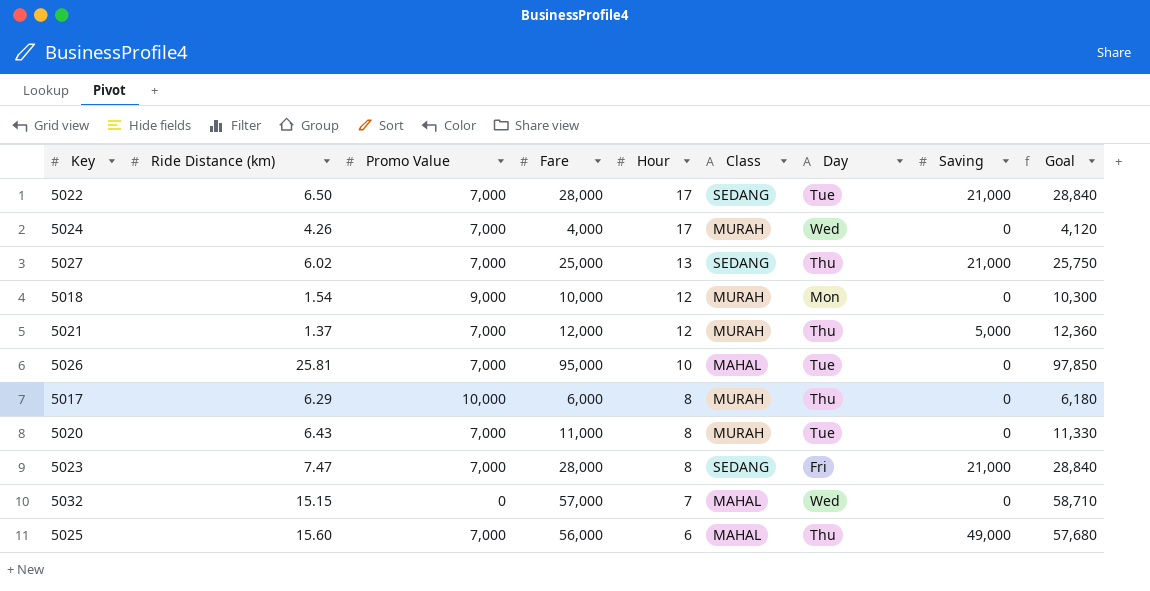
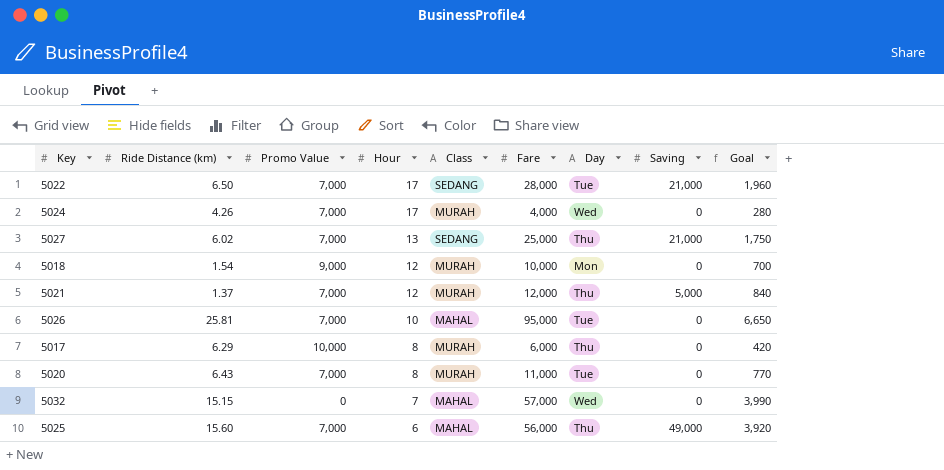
column Fare | position: 4 -> 6
column Goal | formula: [Fare] * 1.03 -> [Fare] * 0.07
row 5023: 7.47 | 7,000 | 28,000 | 8 | SEDANG | Fri | 21,000 | 28,840 -> none

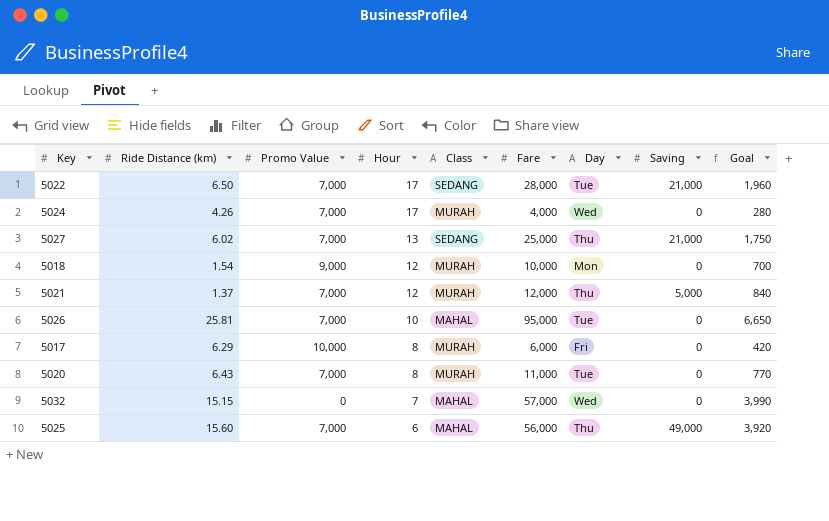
5017 | Day: Thu -> Fri

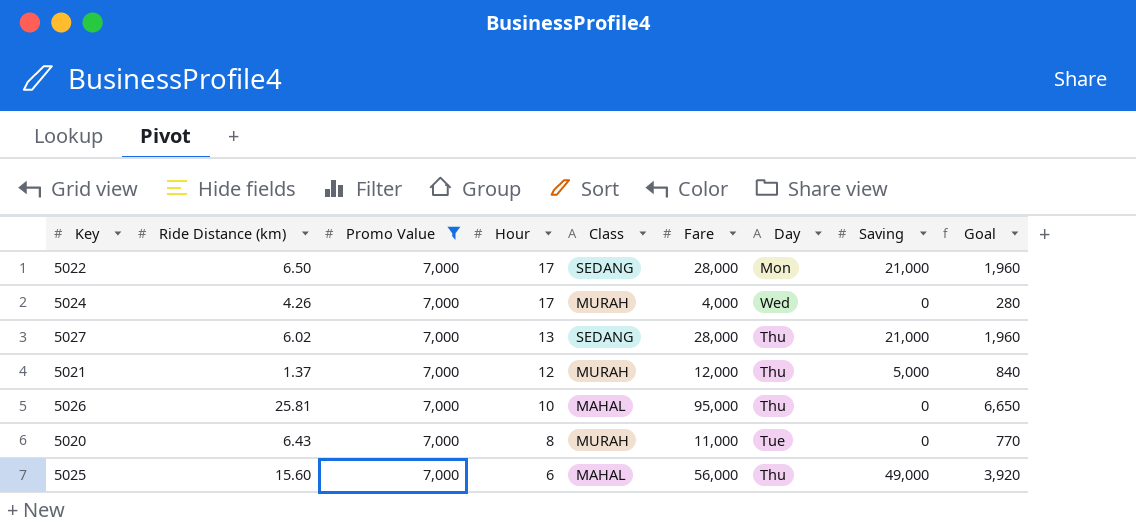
filter: none -> Promo Value = 7,000
5022 | Day: Tue -> Mon
5027 | Fare: 25,000 -> 28,000
5027 | Goal: 1,750 -> 1,960
5026 | Day: Tue -> Thu

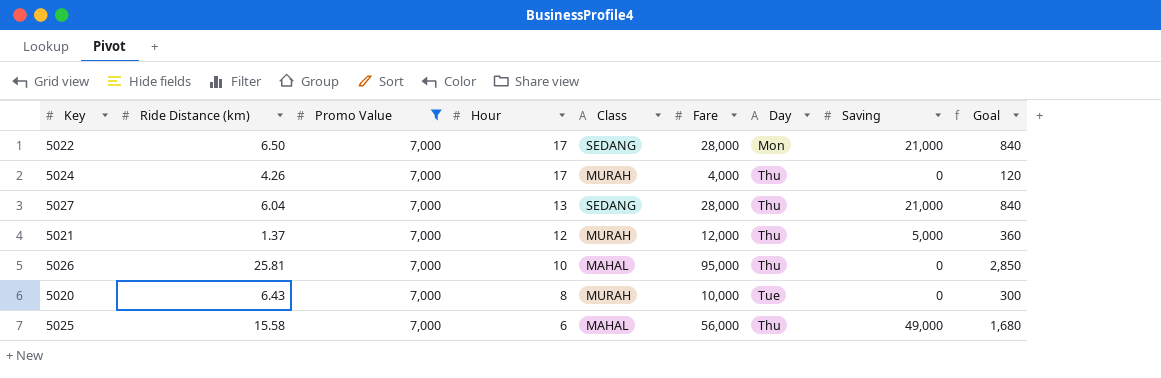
column Goal | formula: [Fare] * 0.07 -> [Fare] * 0.03
5024 | Day: Wed -> Thu
5027 | Ride Distance (km): 6.02 -> 6.04
5020 | Fare: 11,000 -> 10,000
5025 | Ride Distance (km): 15.60 -> 15.58

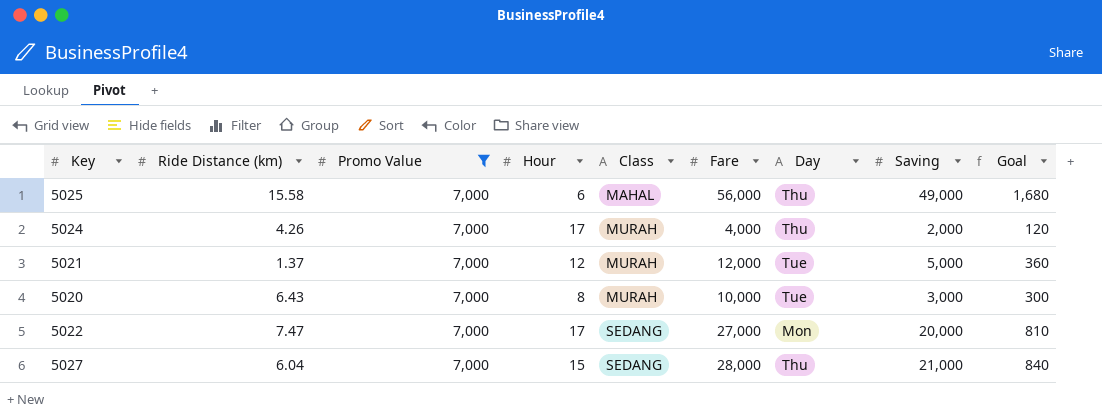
row order: Hour descending -> Class ascending
row 5026: 25.81 | 7,000 | 10 | MAHAL | 95,000 | Thu | 0 | 2,850 -> none
5024 | Saving: 0 -> 2,000
5021 | Day: Thu -> Tue
5020 | Saving: 0 -> 3,000
5022 | Ride Distance (km): 6.50 -> 7.47
5022 | Fare: 28,000 -> 27,000
5022 | Saving: 21,000 -> 20,000
5022 | Goal: 840 -> 810
5027 | Hour: 13 -> 15

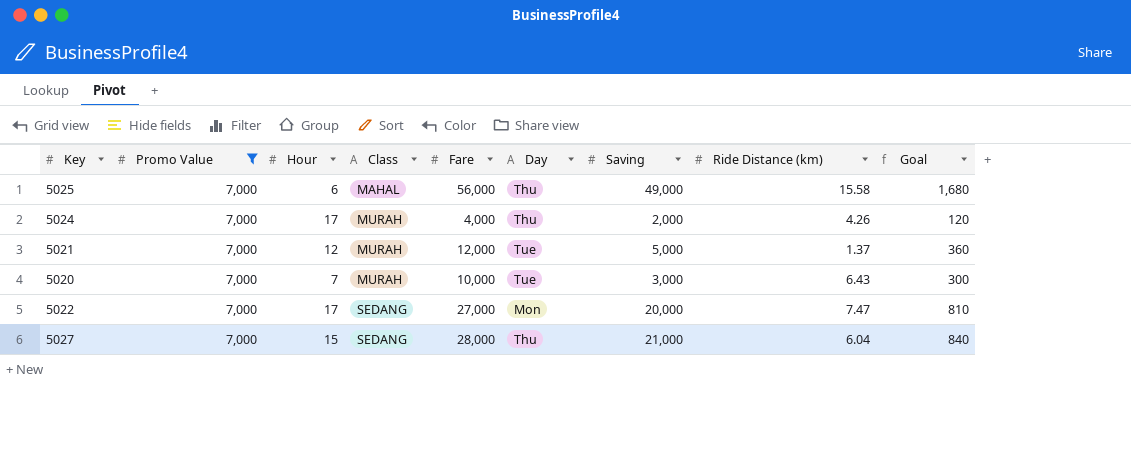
column Ride Distance (km) | position: 2 -> 8
5020 | Hour: 8 -> 7

